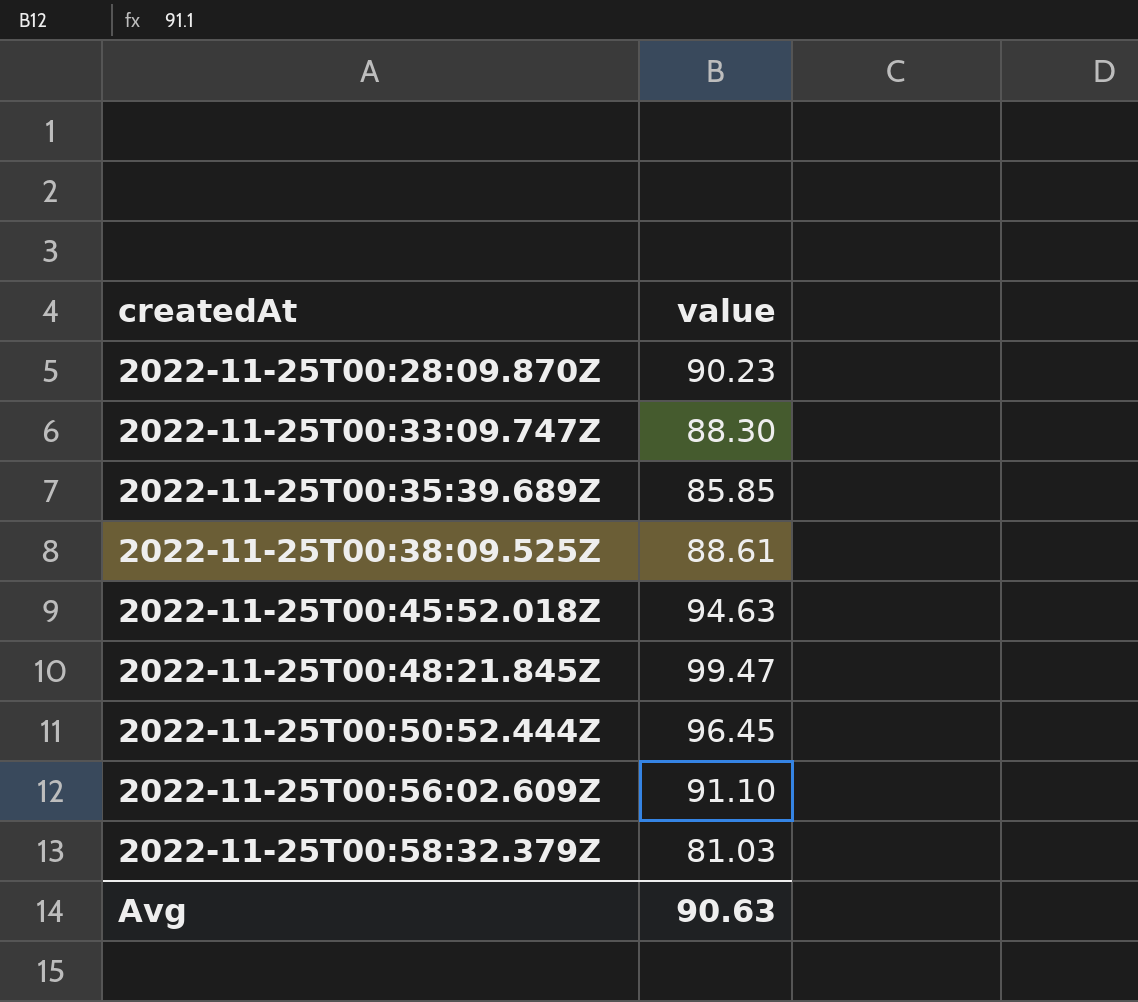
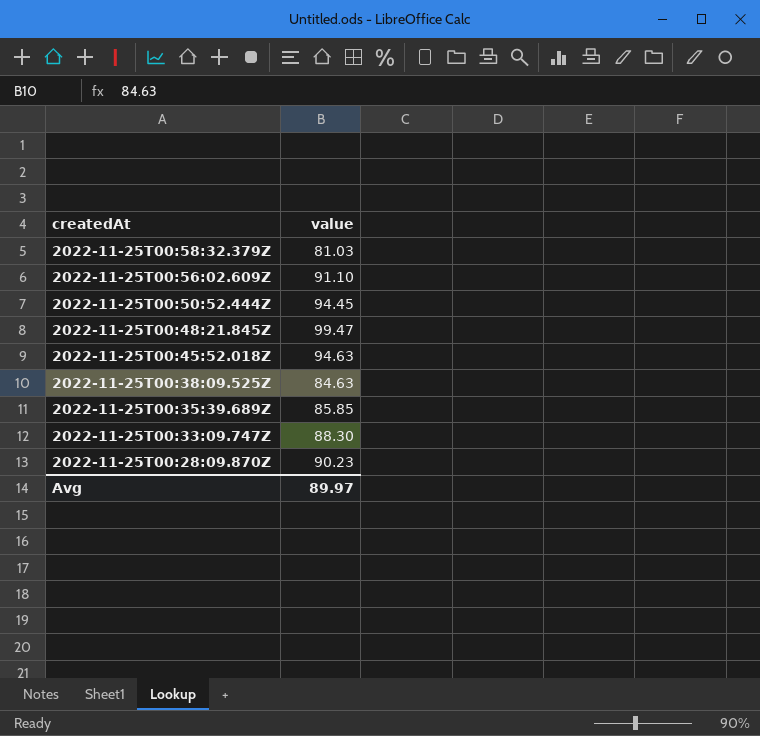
row order: createdAt ascending -> createdAt descending
2022-11-25T00:50:52.444Z | value: 96.45 -> 94.45
2022-11-25T00:38:09.525Z | value: 88.61 -> 84.63
Avg | value: 90.63 -> 89.97

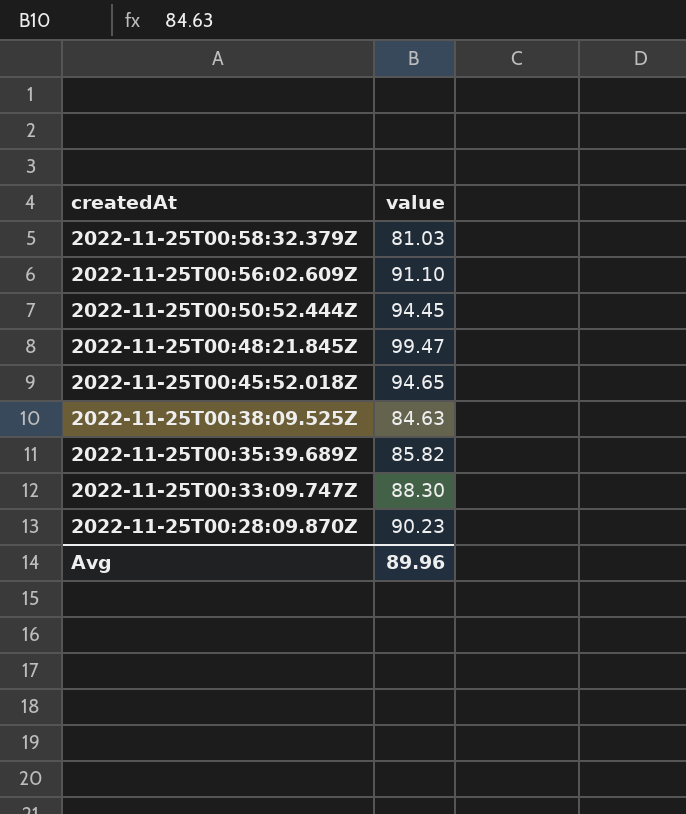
2022-11-25T00:45:52.018Z | value: 94.63 -> 94.65
2022-11-25T00:35:39.689Z | value: 85.85 -> 85.82
Avg | value: 89.97 -> 89.96

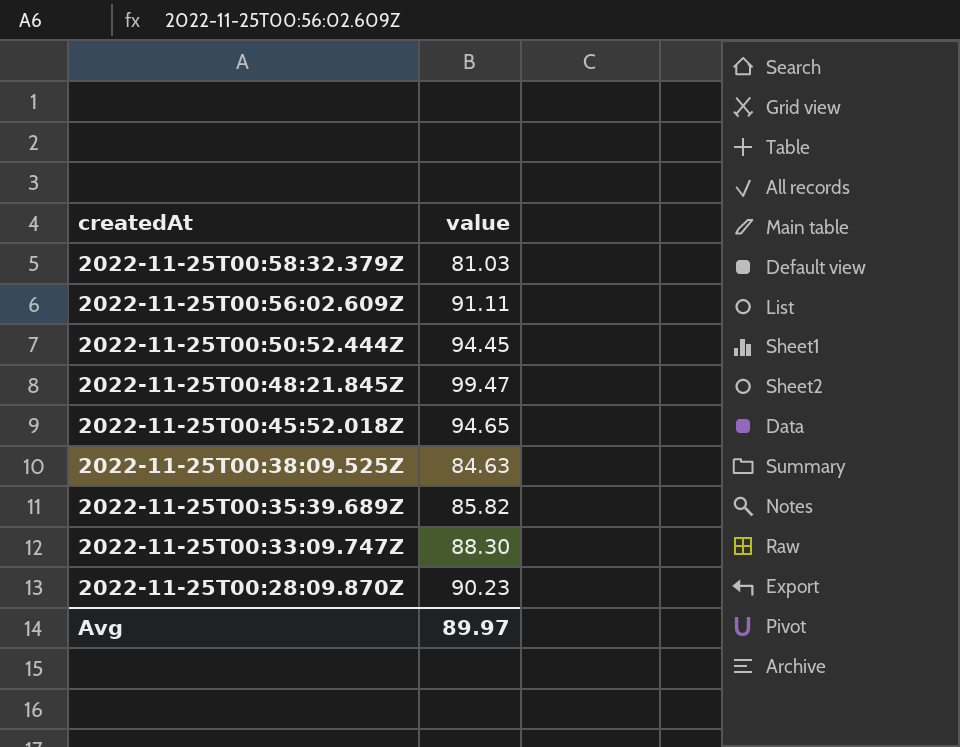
2022-11-25T00:56:02.609Z | value: 91.10 -> 91.11
Avg | value: 89.96 -> 89.97

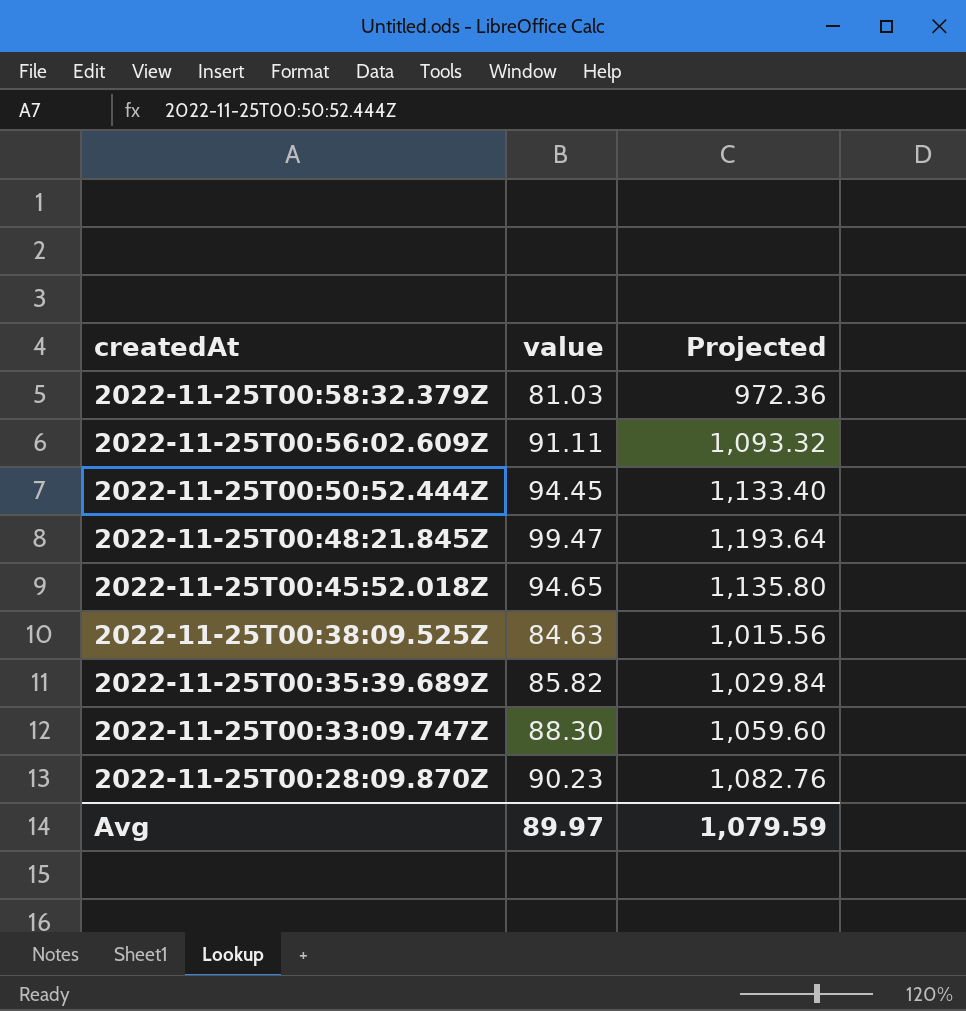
column Projected | formula: none -> [value] * 12

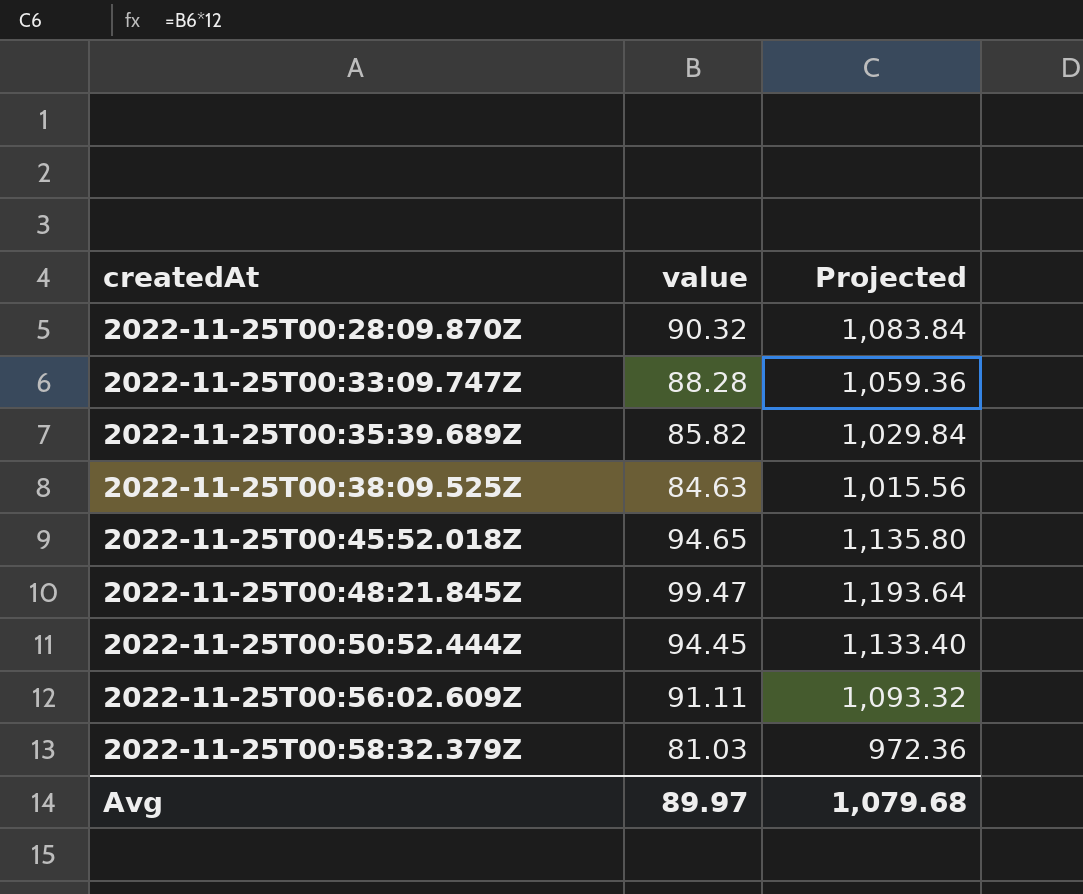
row order: createdAt descending -> createdAt ascending
2022-11-25T00:28:09.870Z | value: 90.23 -> 90.32
2022-11-25T00:28:09.870Z | Projected: 1,082.76 -> 1,083.84
2022-11-25T00:33:09.747Z | value: 88.30 -> 88.28
2022-11-25T00:33:09.747Z | Projected: 1,059.60 -> 1,059.36
Avg | Projected: 1,079.59 -> 1,079.68

